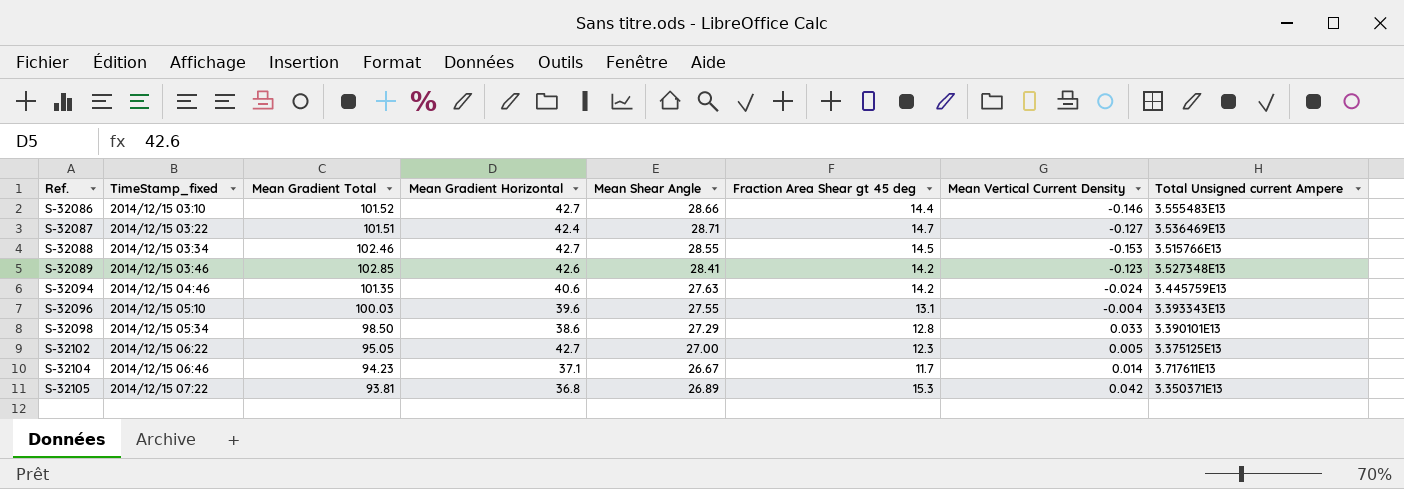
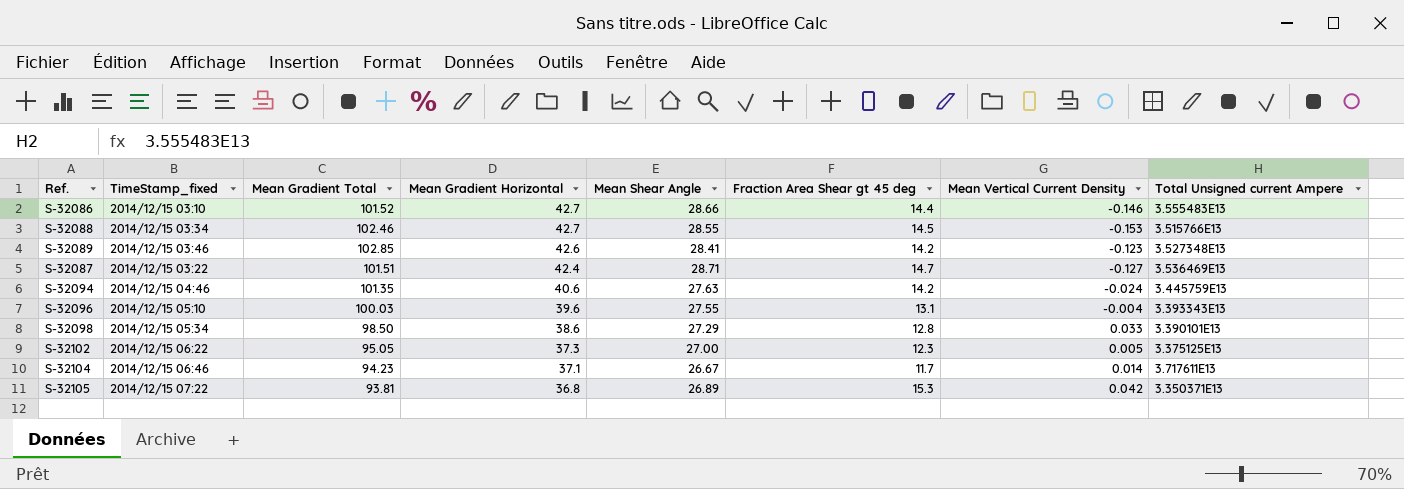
row order: Ref. ascending -> Mean Gradient Horizontal descending
S-32102 | Mean Gradient Horizontal: 42.7 -> 37.3

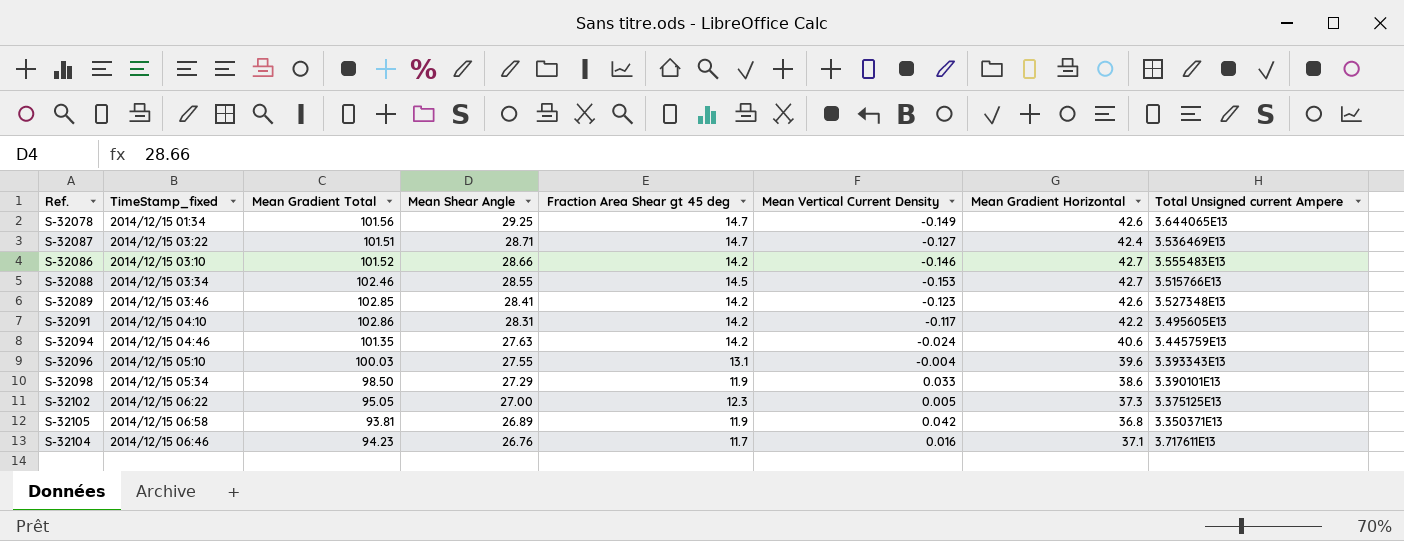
row order: Mean Gradient Horizontal descending -> Mean Shear Angle descending
column Mean Gradient Horizontal | position: 4 -> 7
row S-32078: none -> 2014/12/15 01:34 | 101.56 | 29.25 | 14.7 | -0.149 | 42.6 | 3.644065E13
S-32086 | Fraction Area Shear gt 45 deg: 14.4 -> 14.2
row S-32091: none -> 2014/12/15 04:10 | 102.86 | 28.31 | 14.2 | -0.117 | 42.2 | 3.495605E13
S-32098 | Fraction Area Shear gt 45 deg: 12.8 -> 11.9
S-32105 | TimeStamp_fixed: 2014/12/15 07:22 -> 2014/12/15 06:58
S-32105 | Fraction Area Shear gt 45 deg: 15.3 -> 11.9
S-32104 | Mean Shear Angle: 26.67 -> 26.76
S-32104 | Mean Vertical Current Density: 0.014 -> 0.016

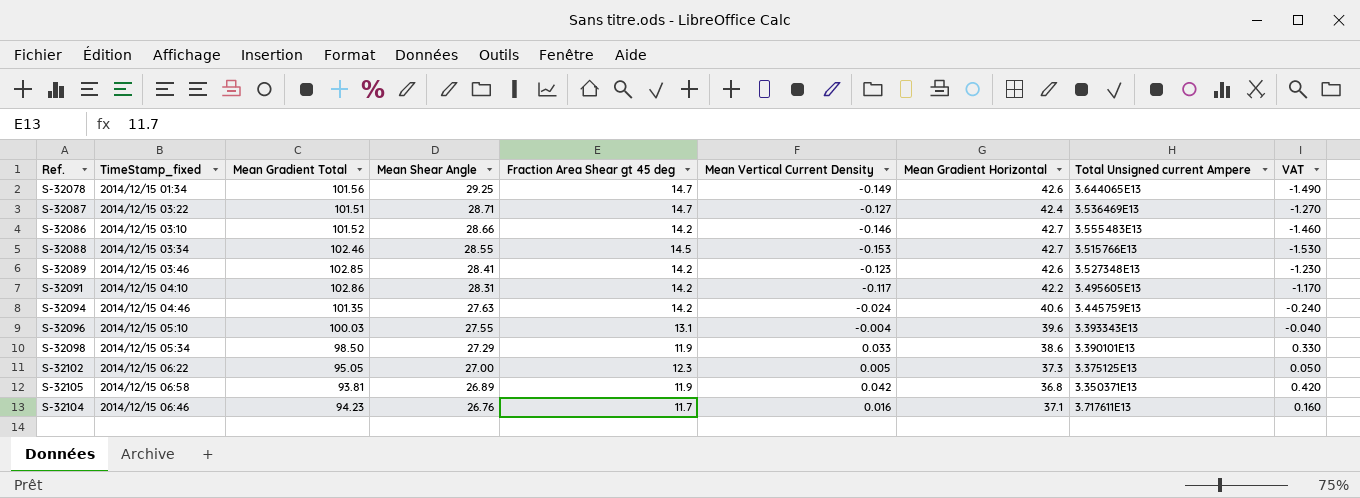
column VAT | formula: none -> [Mean Vertical Current Density] * 10

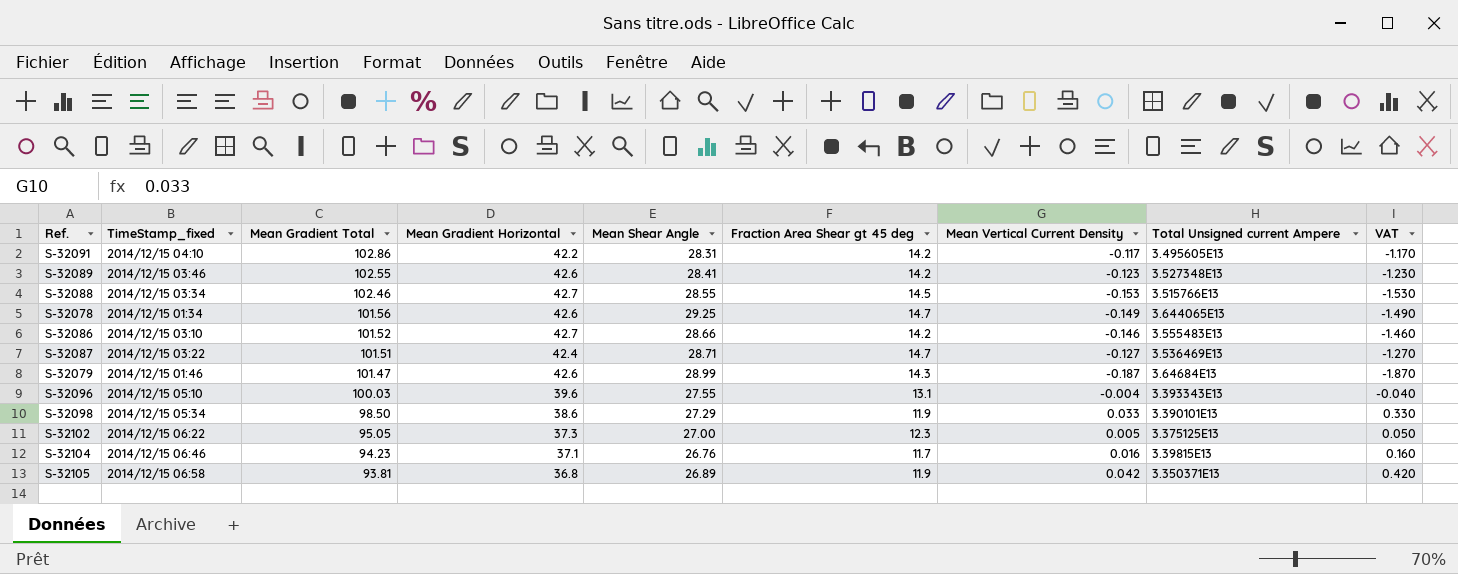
row order: Mean Shear Angle descending -> Mean Gradient Total descending
column Mean Gradient Horizontal | position: 7 -> 4
row S-32094: 2014/12/15 04:46 | 101.35 | 27.63 | 14.2 | -0.024 | 40.6 | 3.445759E13 | -0.240 -> none
S-32089 | Mean Gradient Total: 102.85 -> 102.55
row S-32079: none -> 2014/12/15 01:46 | 101.47 | 42.6 | 28.99 | 14.3 | -0.187 | 3.64684E13 | -1.870
S-32104 | Total Unsigned current Ampere: 3.717611E13 -> 3.39815E13

